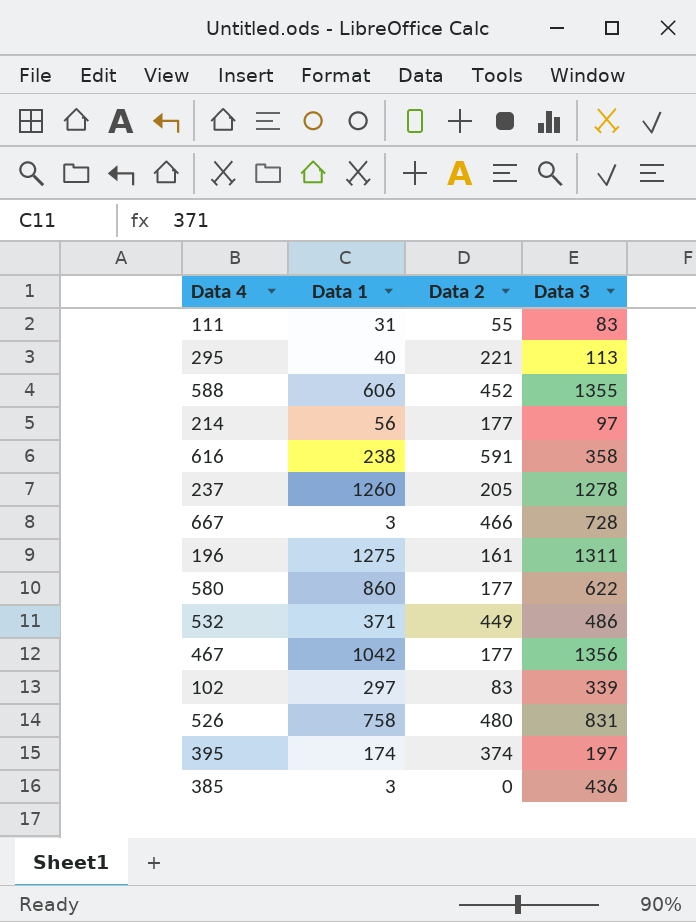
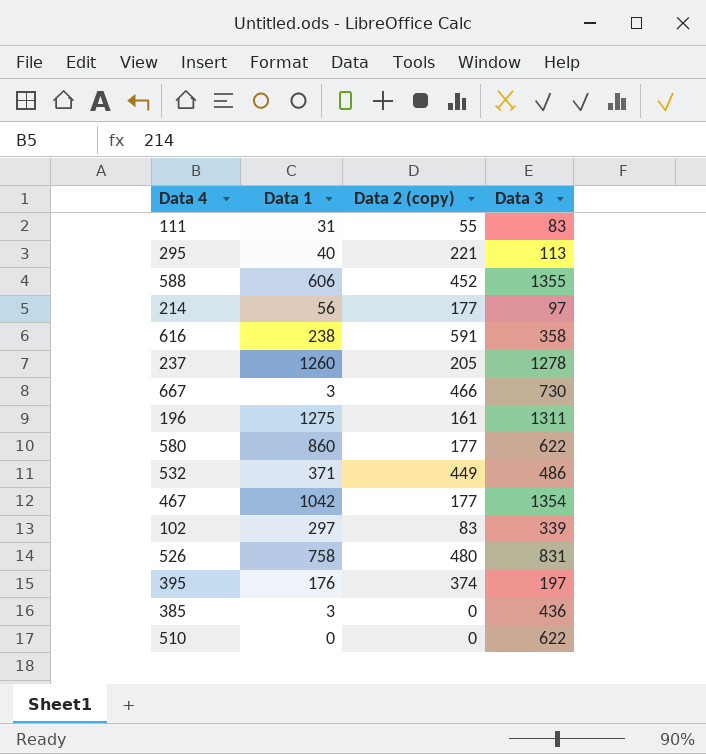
column name: Data 2 -> Data 2 (copy)
667 | Data 3: 728 -> 730
467 | Data 3: 1356 -> 1354
395 | Data 1: 174 -> 176
row 510: none -> 0 | 0 | 622

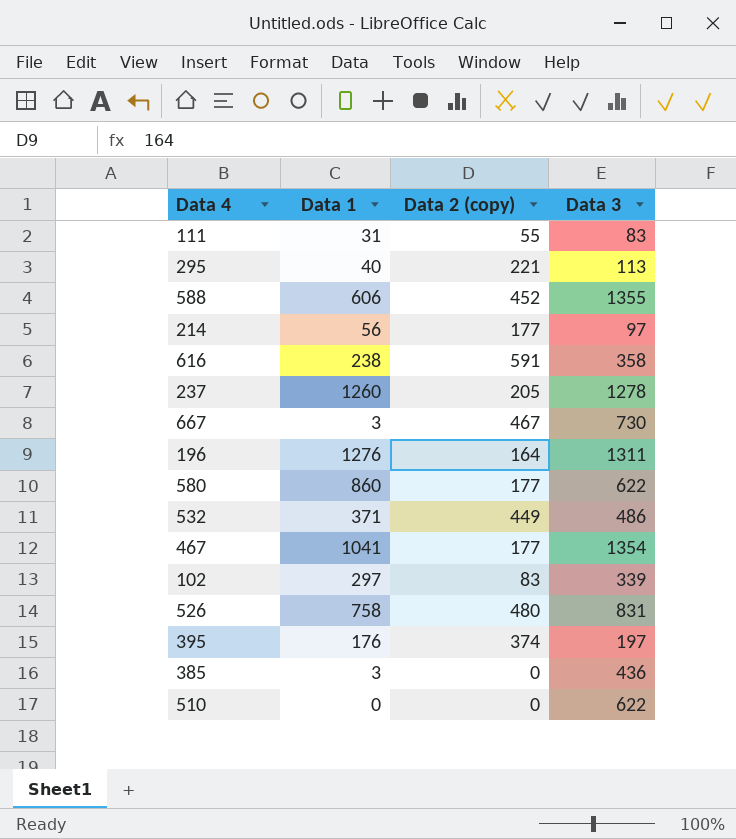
667 | Data 2 (copy): 466 -> 467
196 | Data 1: 1275 -> 1276
196 | Data 2 (copy): 161 -> 164
467 | Data 1: 1042 -> 1041

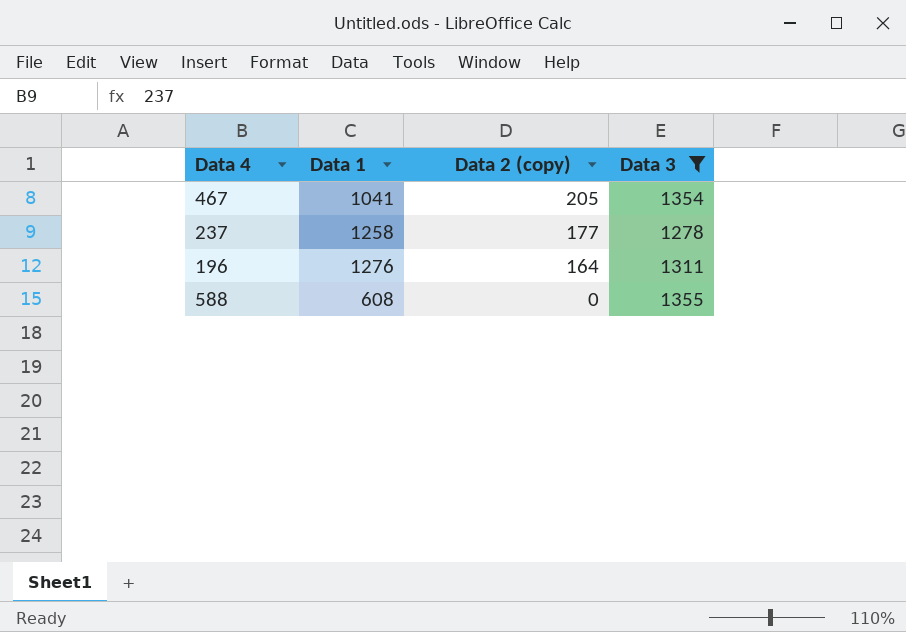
filter: none -> Data 3 >= 1278
row order: none -> Data 2 (copy) descending
467 | Data 2 (copy): 177 -> 205
237 | Data 1: 1260 -> 1258
237 | Data 2 (copy): 205 -> 177
588 | Data 1: 606 -> 608
588 | Data 2 (copy): 452 -> 0

